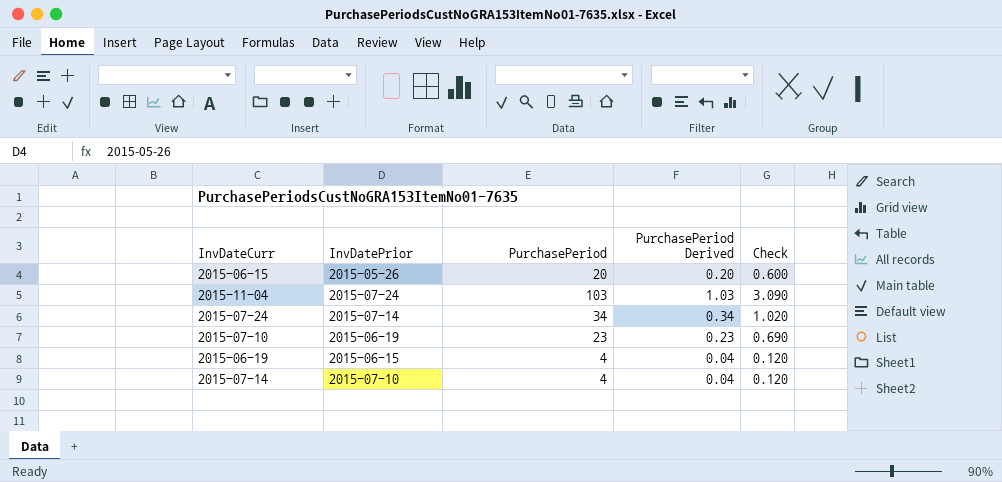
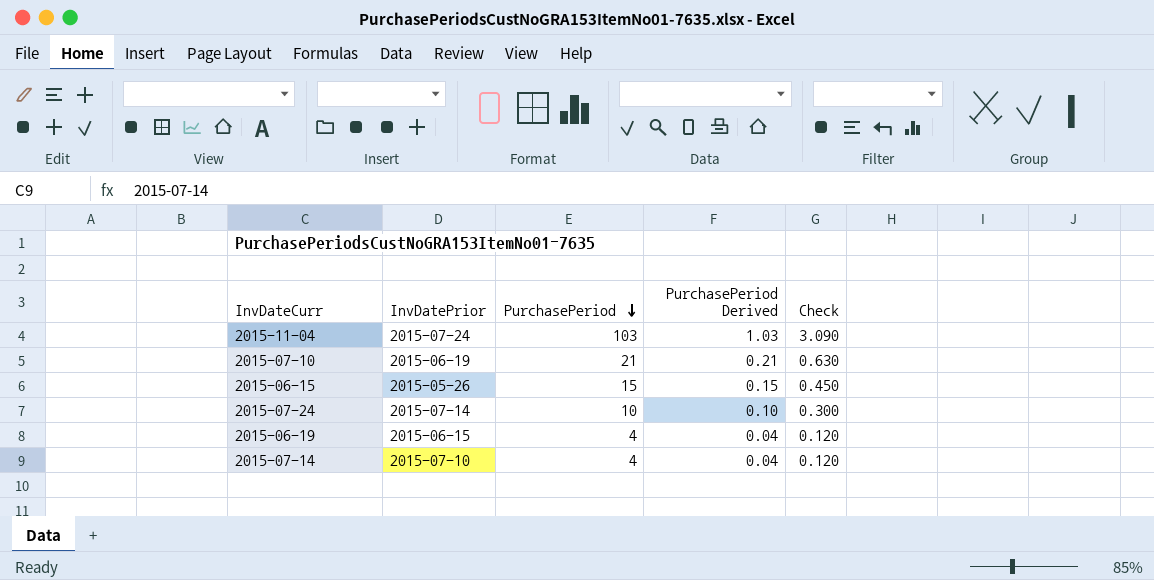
row order: none -> PurchasePeriod descending
2015-07-10 | PurchasePeriod: 23 -> 21
2015-07-10 | PurchasePeriod Derived: 0.23 -> 0.21
2015-07-10 | Check: 0.690 -> 0.630
2015-06-15 | PurchasePeriod: 20 -> 15
2015-06-15 | PurchasePeriod Derived: 0.20 -> 0.15
2015-06-15 | Check: 0.600 -> 0.450
2015-07-24 | PurchasePeriod: 34 -> 10
2015-07-24 | PurchasePeriod Derived: 0.34 -> 0.10
2015-07-24 | Check: 1.020 -> 0.300

